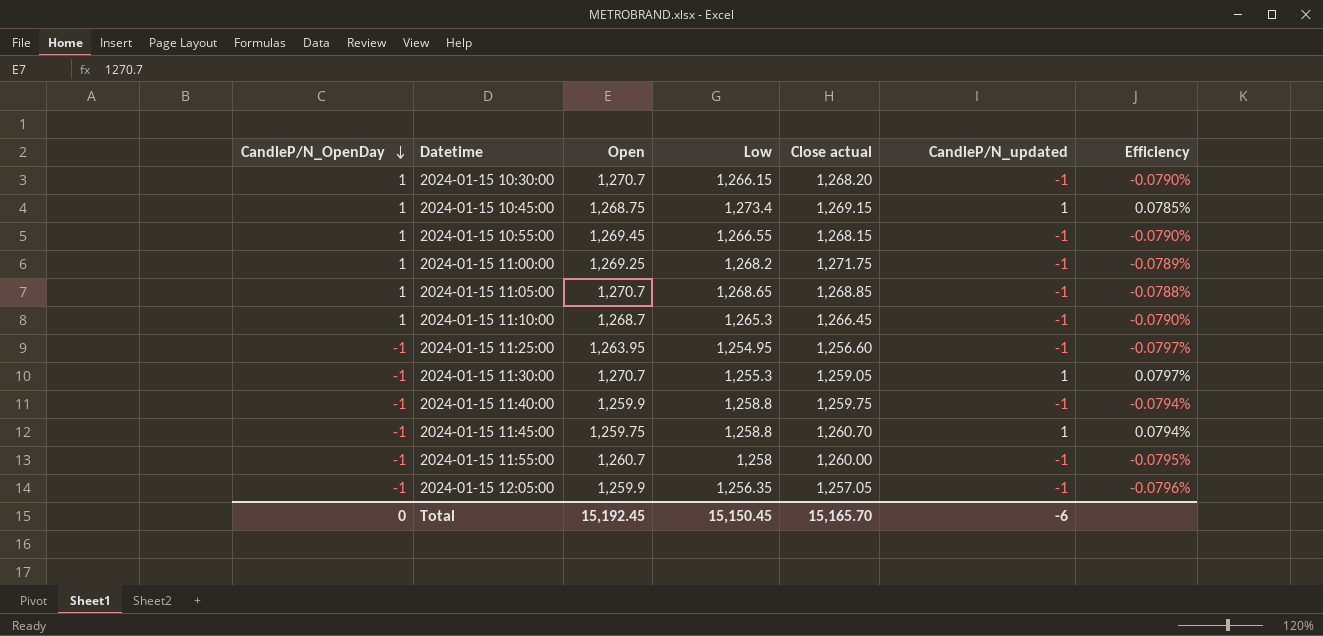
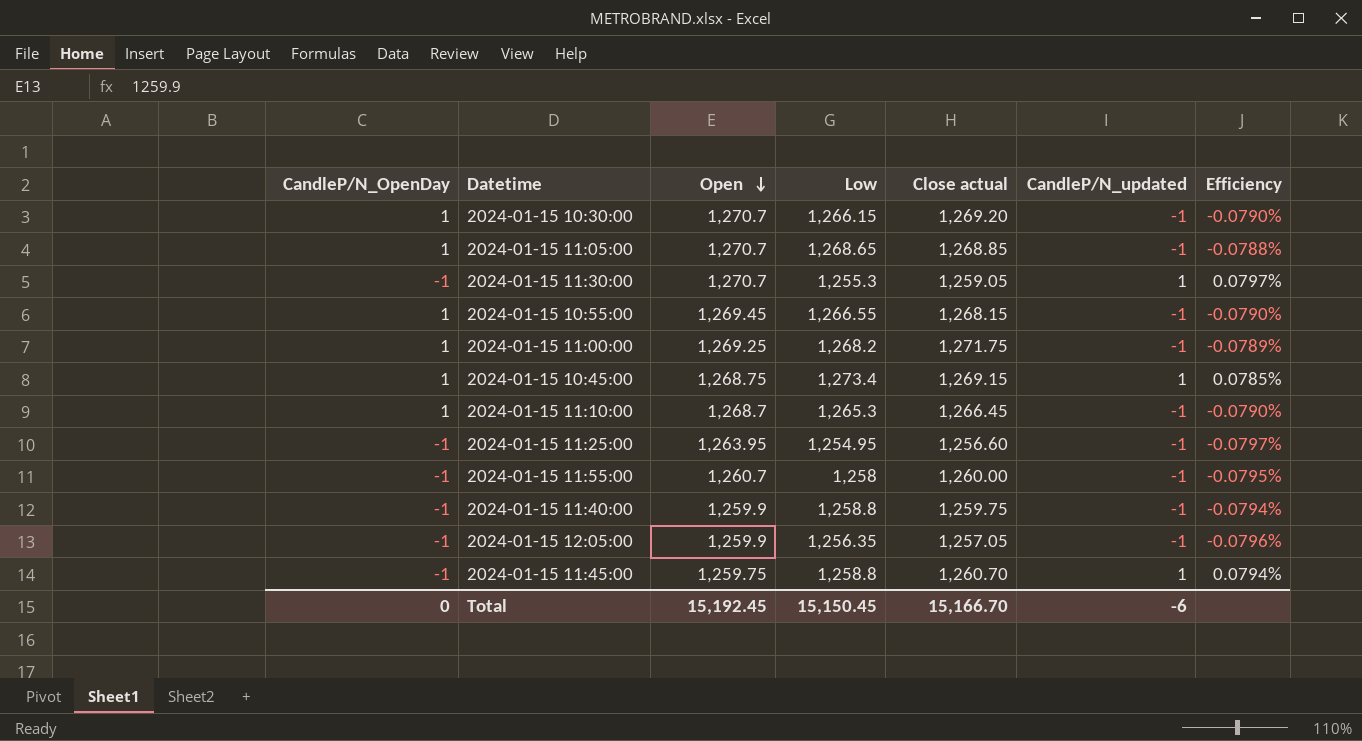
row order: CandleP/N_OpenDay descending -> Open descending
2024-01-15 10:30:00 | Close actual: 1,268.20 -> 1,269.20
Total | Close actual: 15,165.70 -> 15,166.70

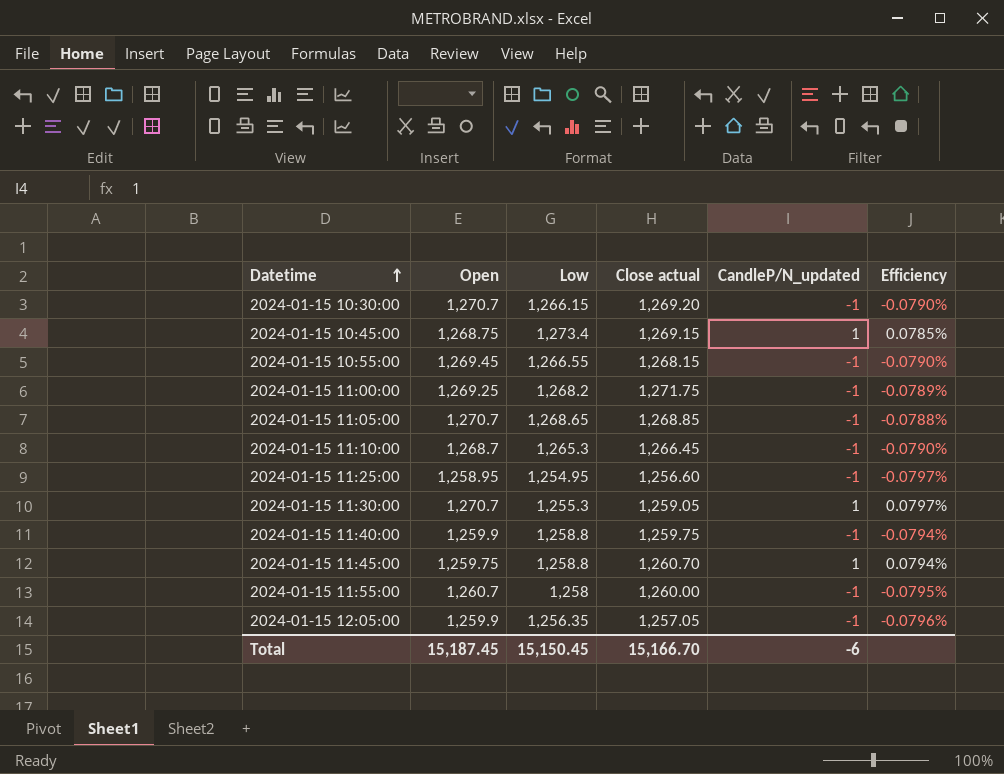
row order: Open descending -> Datetime ascending
column CandleP/N_OpenDay | position: 1 -> none
2024-01-15 11:25:00 | Open: 1,263.95 -> 1,258.95
Total | Open: 15,192.45 -> 15,187.45

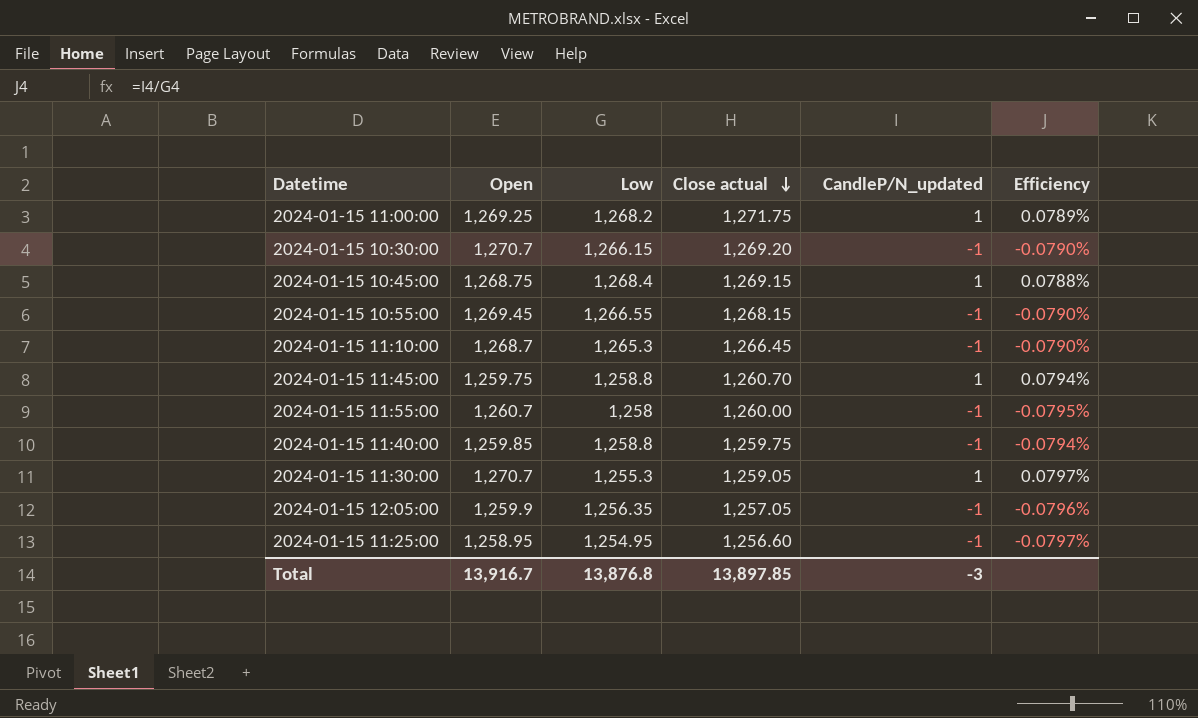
row order: Datetime ascending -> Close actual descending
row 2024-01-15 11:05:00: 1,270.7 | 1,268.65 | 1,268.85 | -1 | -0.0788% -> none
2024-01-15 11:00:00 | CandleP/N_updated: -1 -> 1
2024-01-15 11:00:00 | Efficiency: -0.0789% -> 0.0789%
2024-01-15 10:45:00 | Low: 1,273.4 -> 1,268.4
2024-01-15 10:45:00 | Efficiency: 0.0785% -> 0.0788%
2024-01-15 11:40:00 | Open: 1,259.9 -> 1,259.85
Total | Open: 15,187.45 -> 13,916.7
Total | Low: 15,150.45 -> 13,876.8
Total | Close actual: 15,166.70 -> 13,897.85
Total | CandleP/N_updated: -6 -> -3

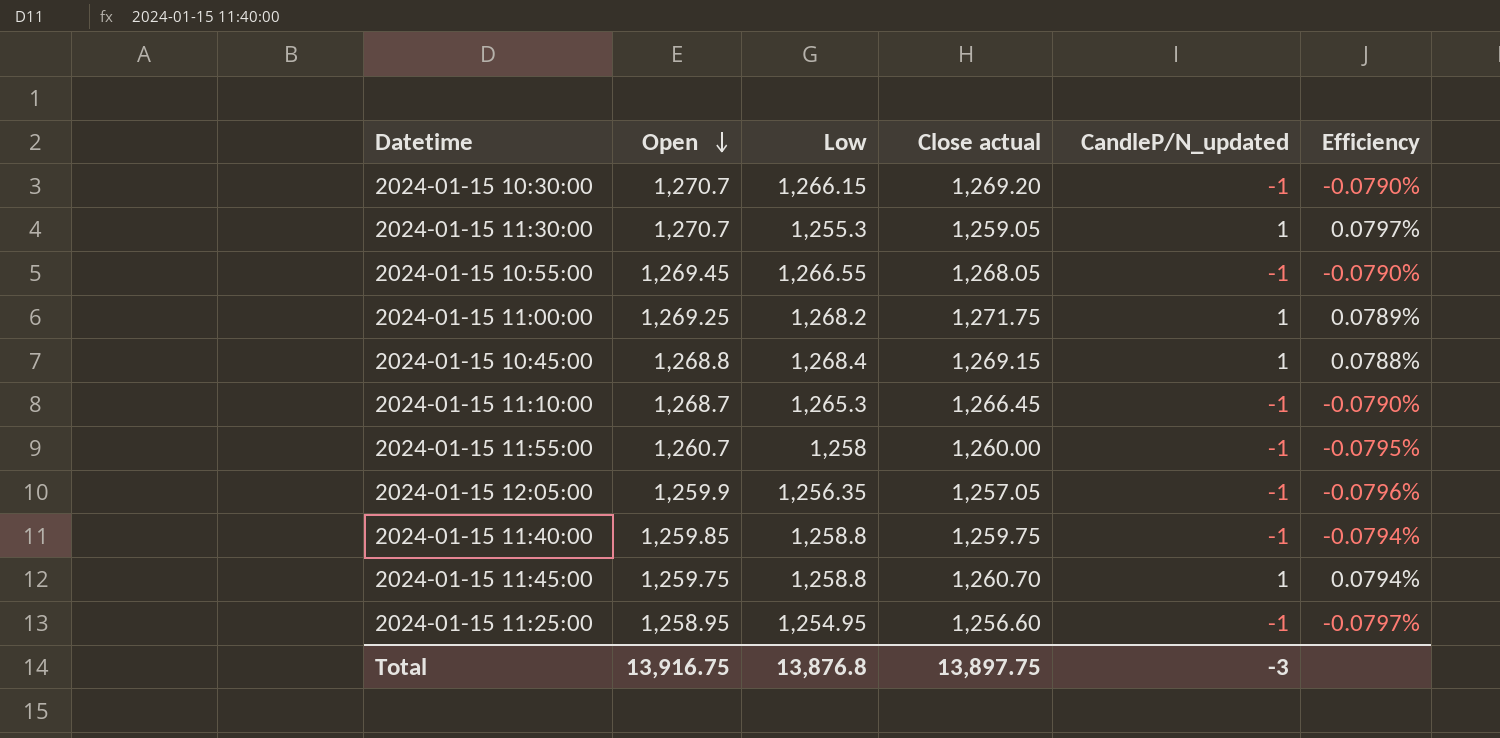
row order: Close actual descending -> Open descending
2024-01-15 10:55:00 | Close actual: 1,268.15 -> 1,268.05
2024-01-15 10:45:00 | Open: 1,268.75 -> 1,268.8
Total | Open: 13,916.7 -> 13,916.75
Total | Close actual: 13,897.85 -> 13,897.75

